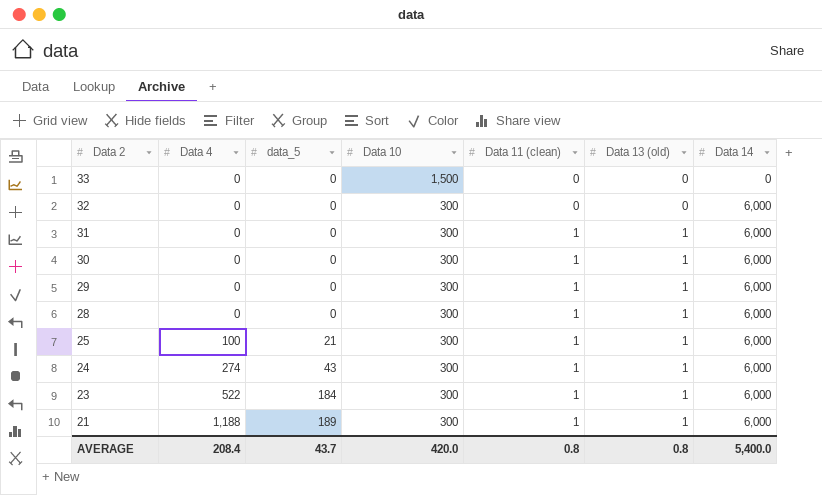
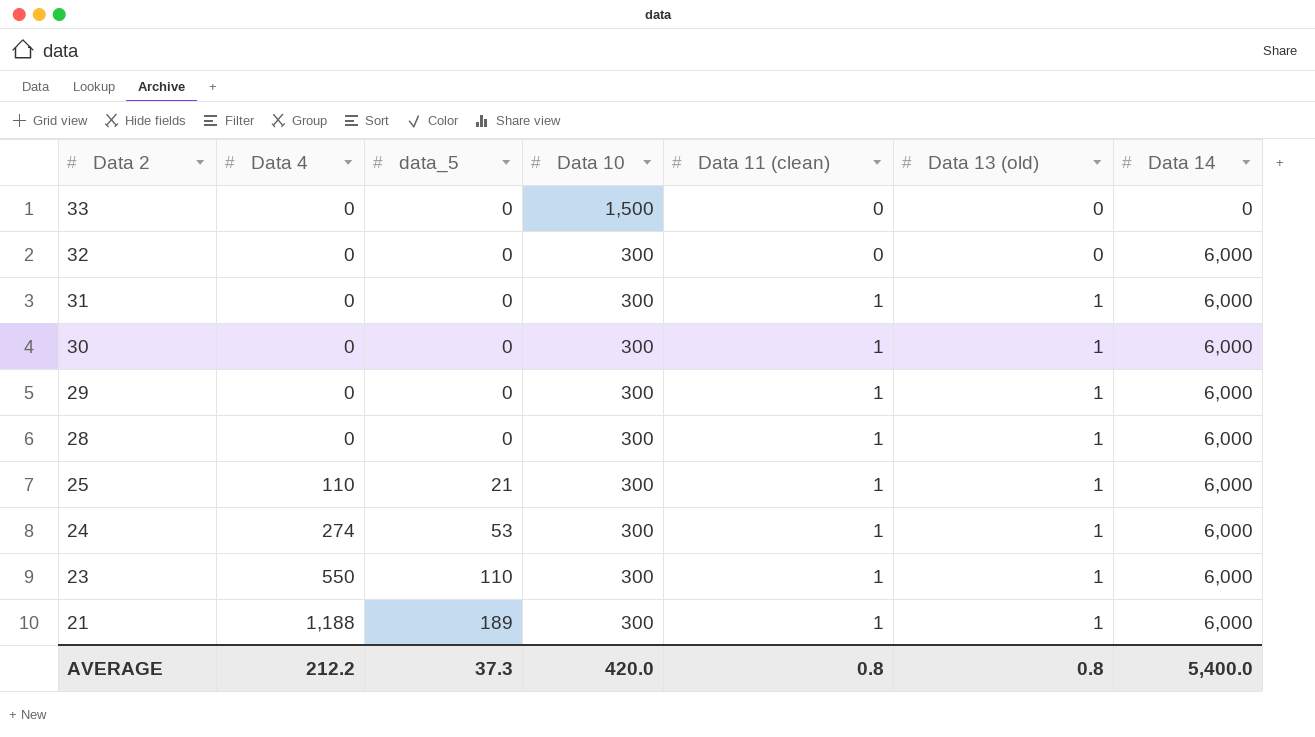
25 | Data 4: 100 -> 110
24 | data_5: 43 -> 53
23 | Data 4: 522 -> 550
23 | data_5: 184 -> 110
AVERAGE | Data 4: 208.4 -> 212.2
AVERAGE | data_5: 43.7 -> 37.3

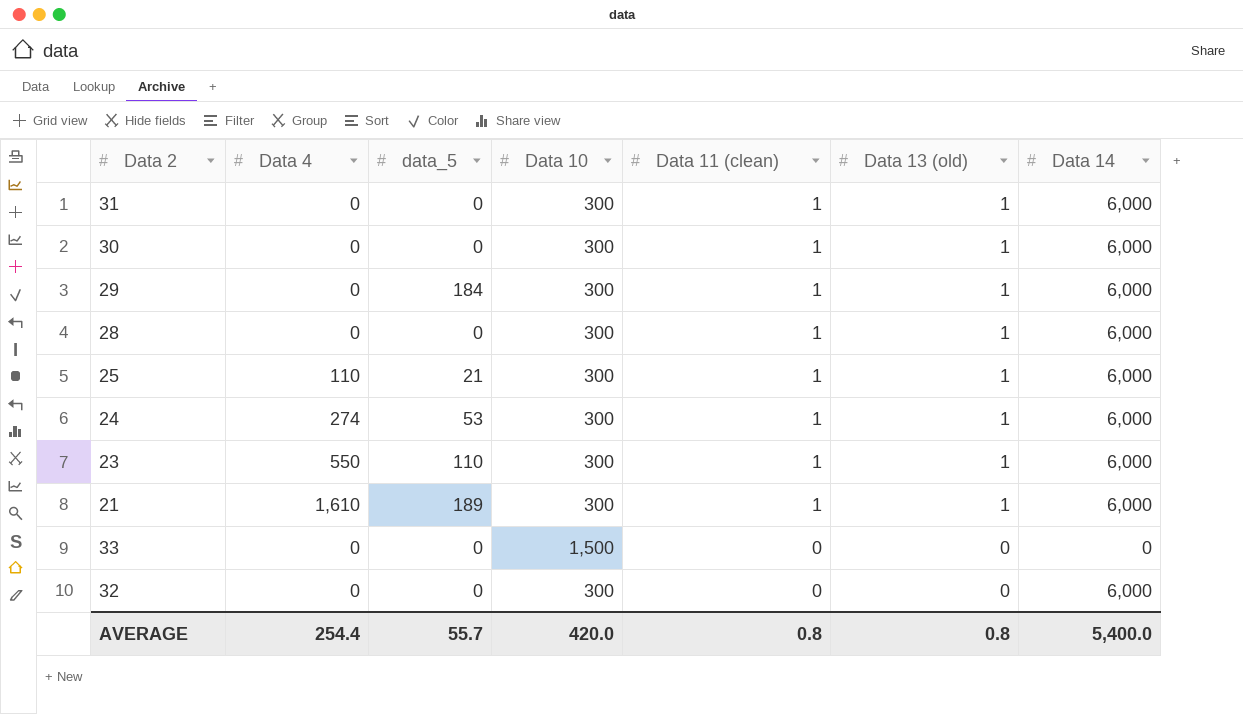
row order: Data 2 descending -> Data 11 (clean) descending
29 | data_5: 0 -> 184
21 | Data 4: 1,188 -> 1,610
AVERAGE | Data 4: 212.2 -> 254.4
AVERAGE | data_5: 37.3 -> 55.7

